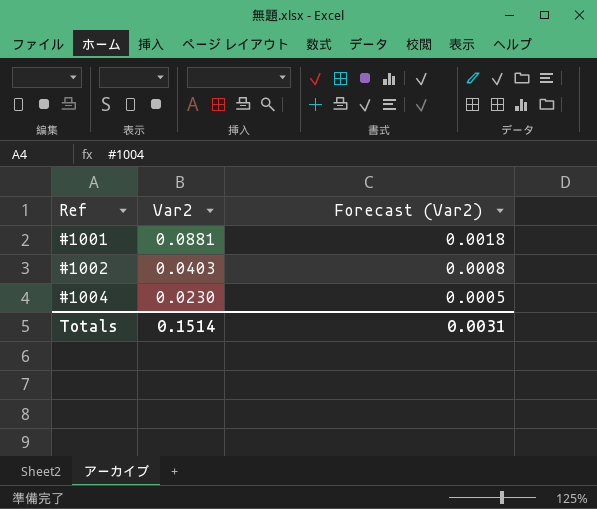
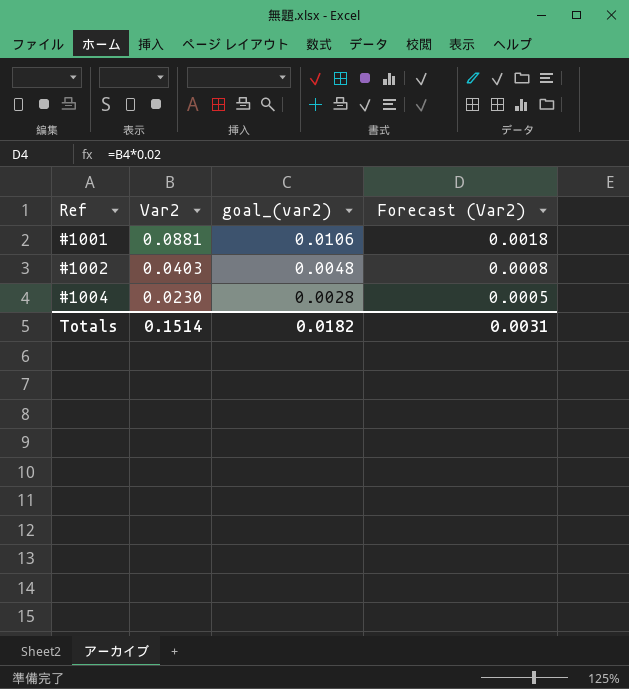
column goal_(var2) | formula: none -> [Var2] * 0.12

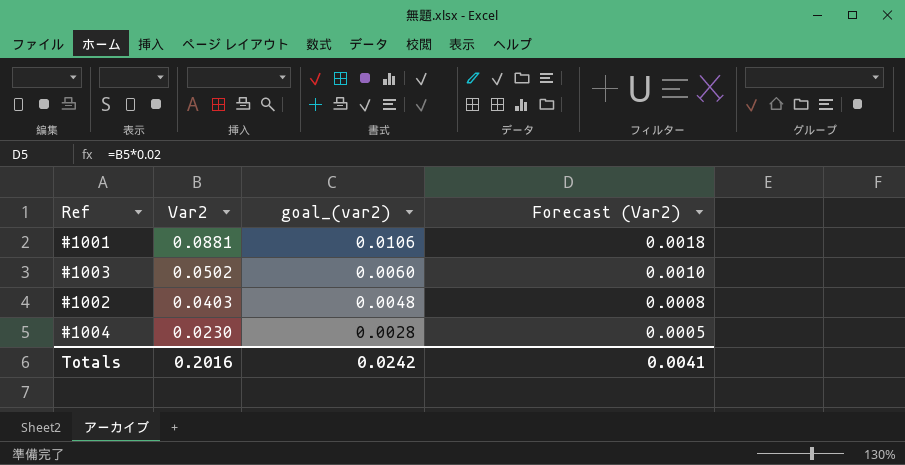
row #1003: none -> 0.0502 | 0.0060 | 0.0010
Totals | Var2: 0.1514 -> 0.2016
Totals | goal_(var2): 0.0182 -> 0.0242
Totals | Forecast (Var2): 0.0031 -> 0.0041

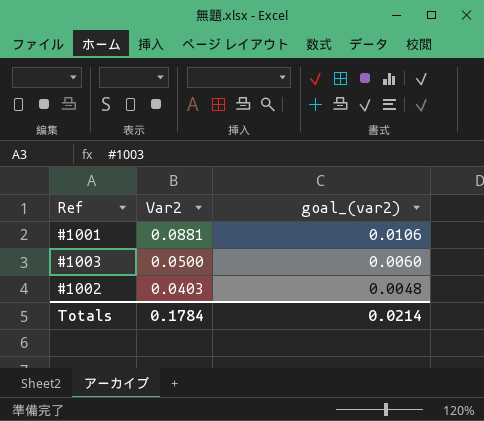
column Forecast (Var2) | formula: [Var2] * 0.02 -> none
row #1004: 0.0230 | 0.0028 | 0.0005 -> none
#1003 | Var2: 0.0502 -> 0.0500
Totals | Var2: 0.2016 -> 0.1784
Totals | goal_(var2): 0.0242 -> 0.0214

